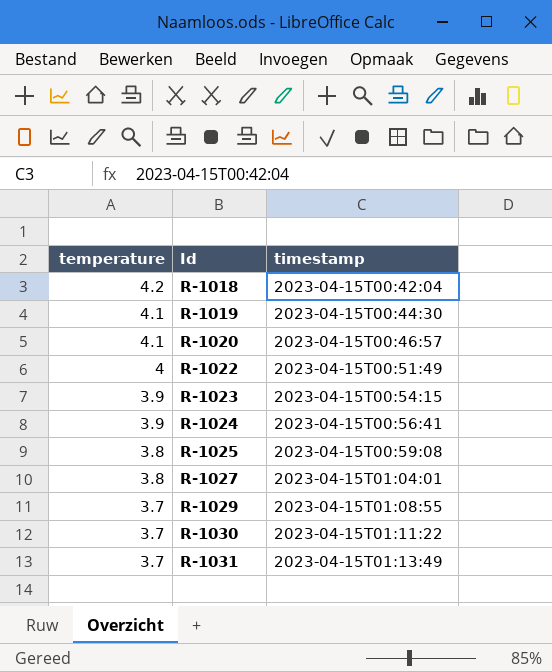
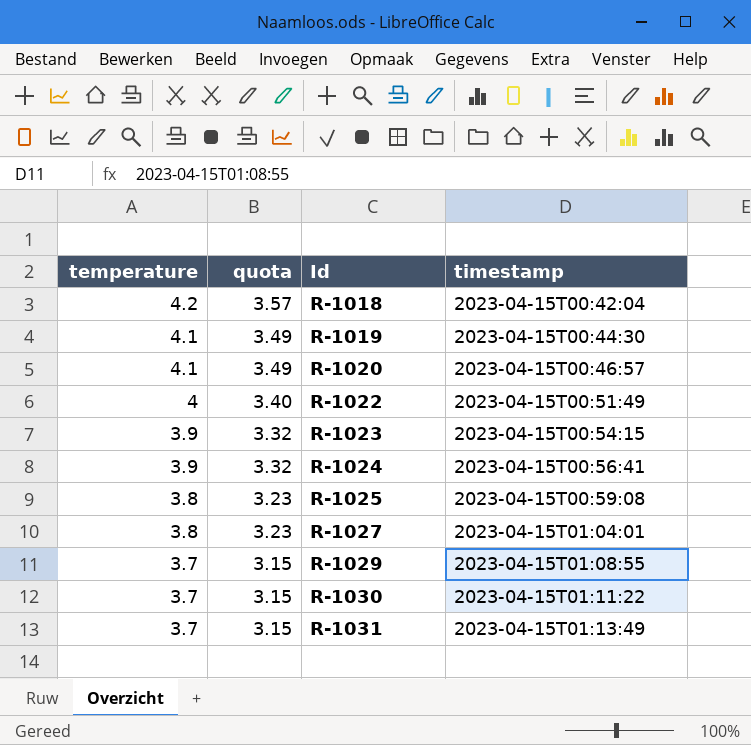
column quota | formula: none -> [temperature] * 0.85

